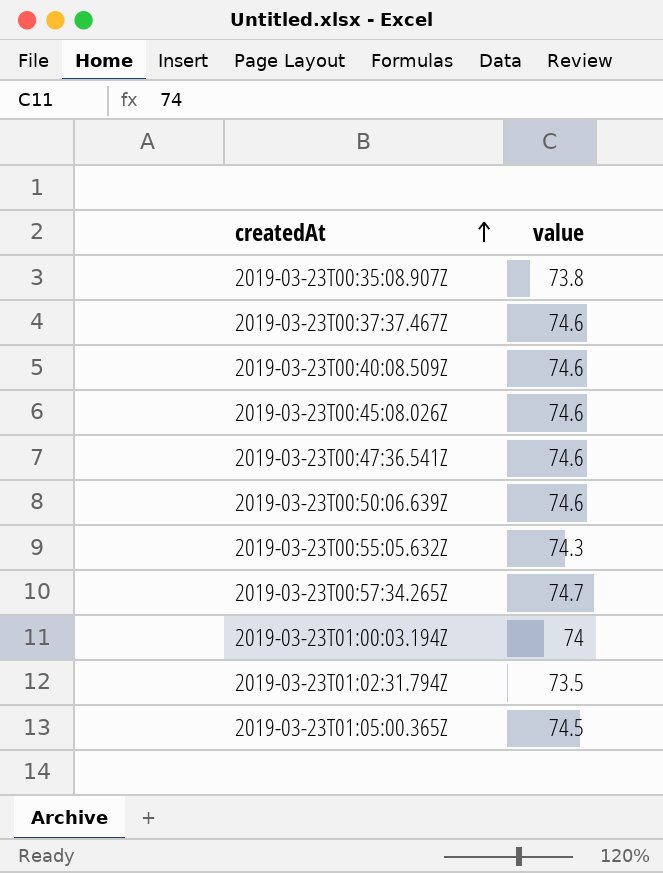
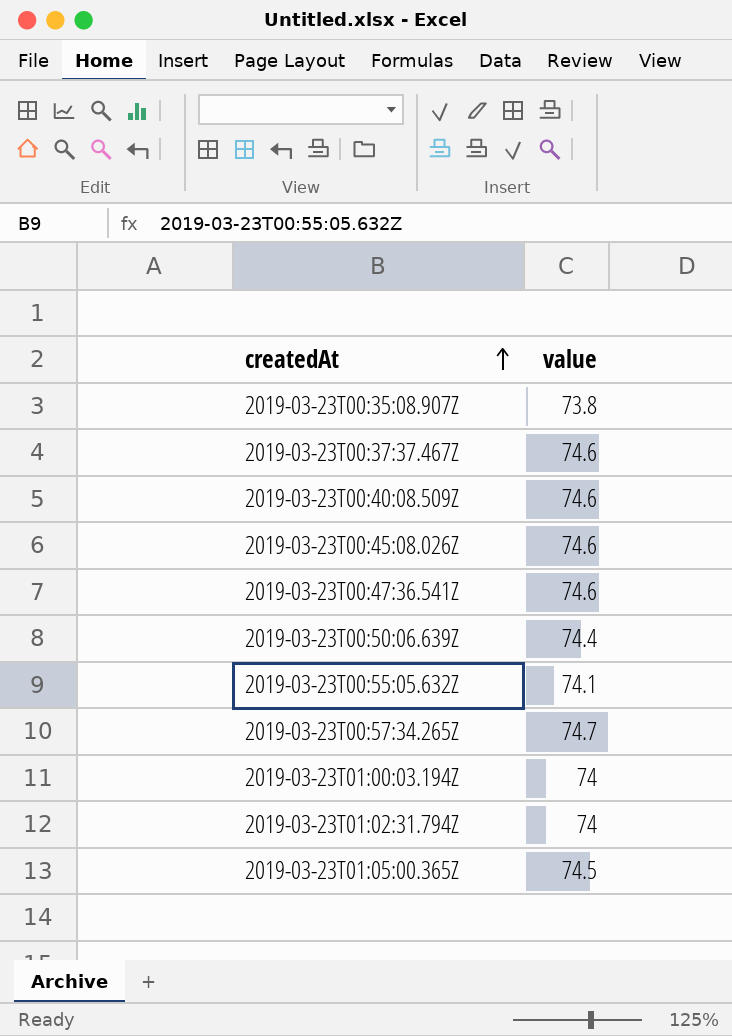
2019-03-23T00:50:06.639Z | value: 74.6 -> 74.4
2019-03-23T00:55:05.632Z | value: 74.3 -> 74.1
2019-03-23T01:02:31.794Z | value: 73.5 -> 74

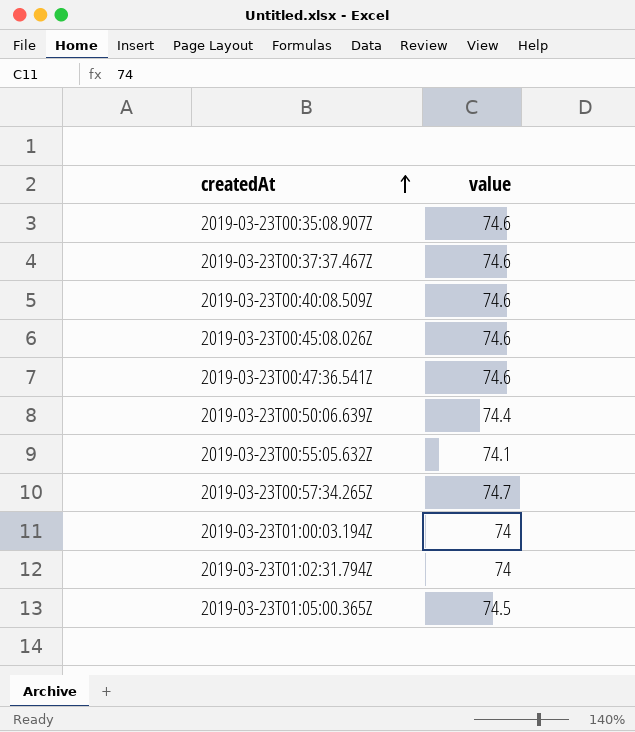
2019-03-23T00:35:08.907Z | value: 73.8 -> 74.6

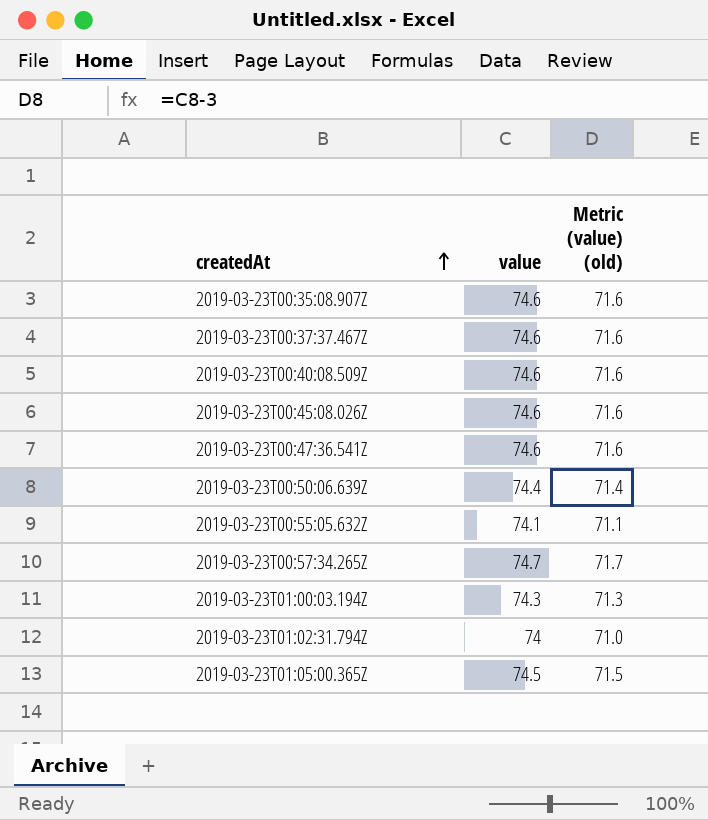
column Metric (value) (old) | formula: none -> [value] - 3
2019-03-23T01:00:03.194Z | value: 74 -> 74.3

